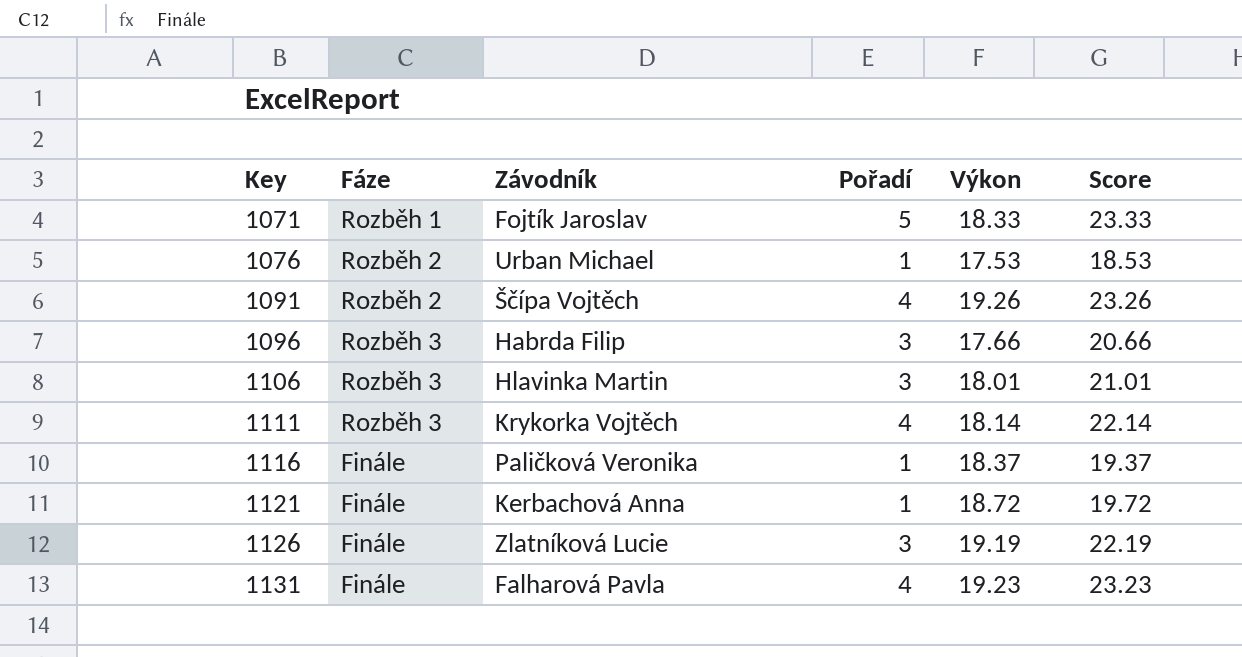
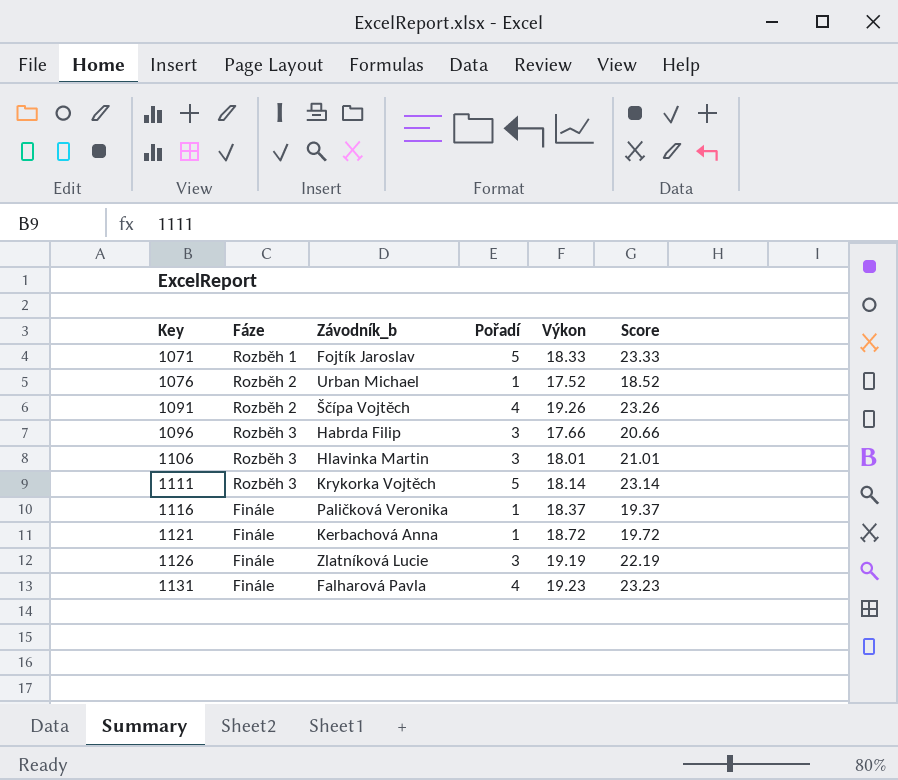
column name: Závodník -> Závodník_b
1076 | Výkon: 17.53 -> 17.52
1076 | Score: 18.53 -> 18.52
1111 | Pořadí: 4 -> 5
1111 | Score: 22.14 -> 23.14

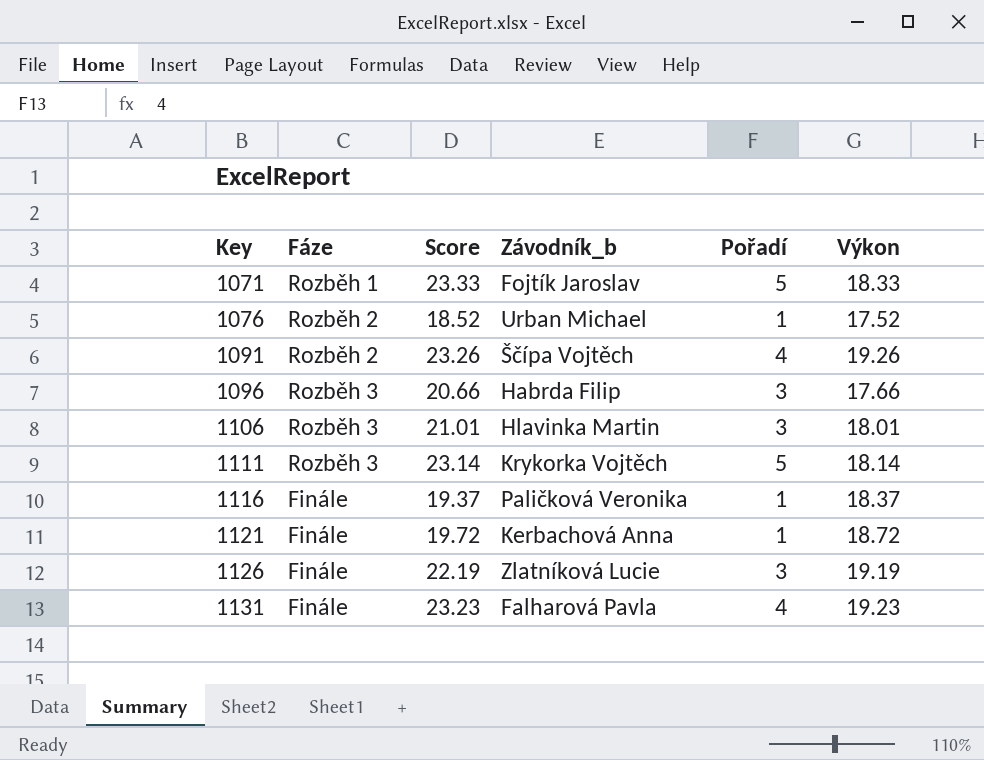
column Score | position: 6 -> 3

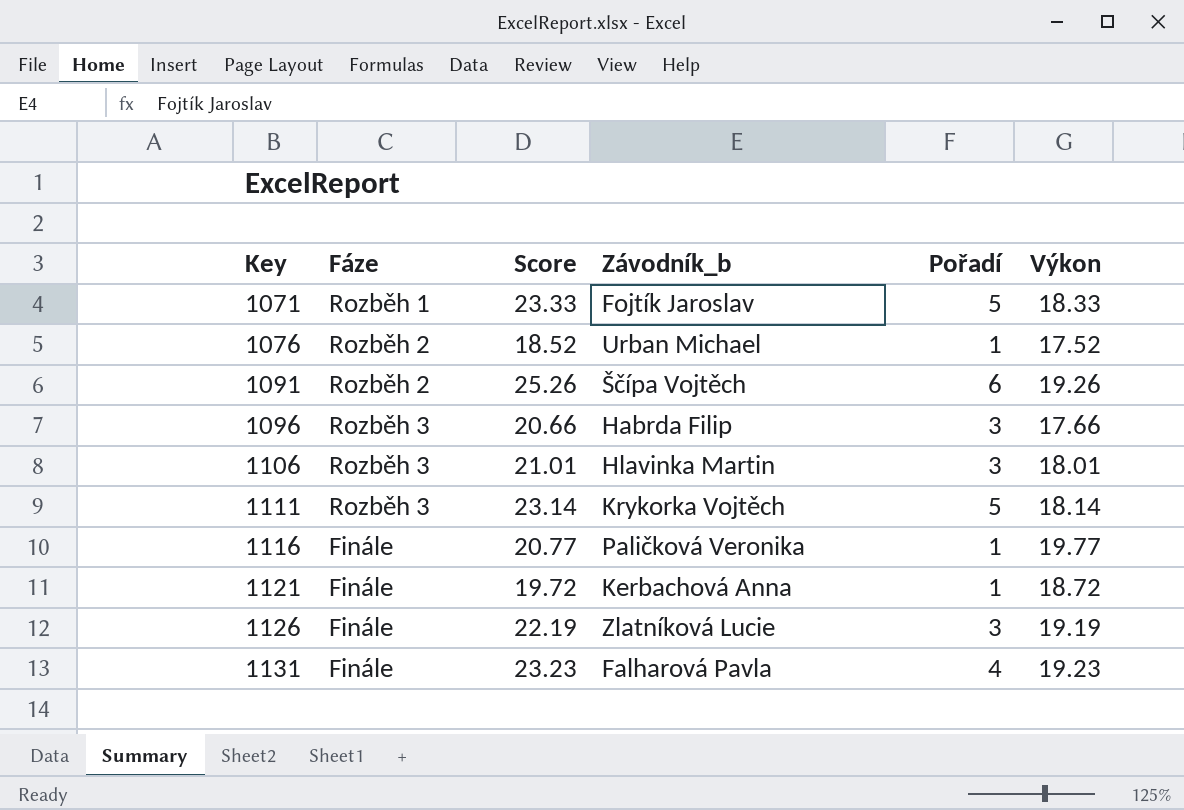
1091 | Score: 23.26 -> 25.26
1091 | Pořadí: 4 -> 6
1116 | Score: 19.37 -> 20.77
1116 | Výkon: 18.37 -> 19.77

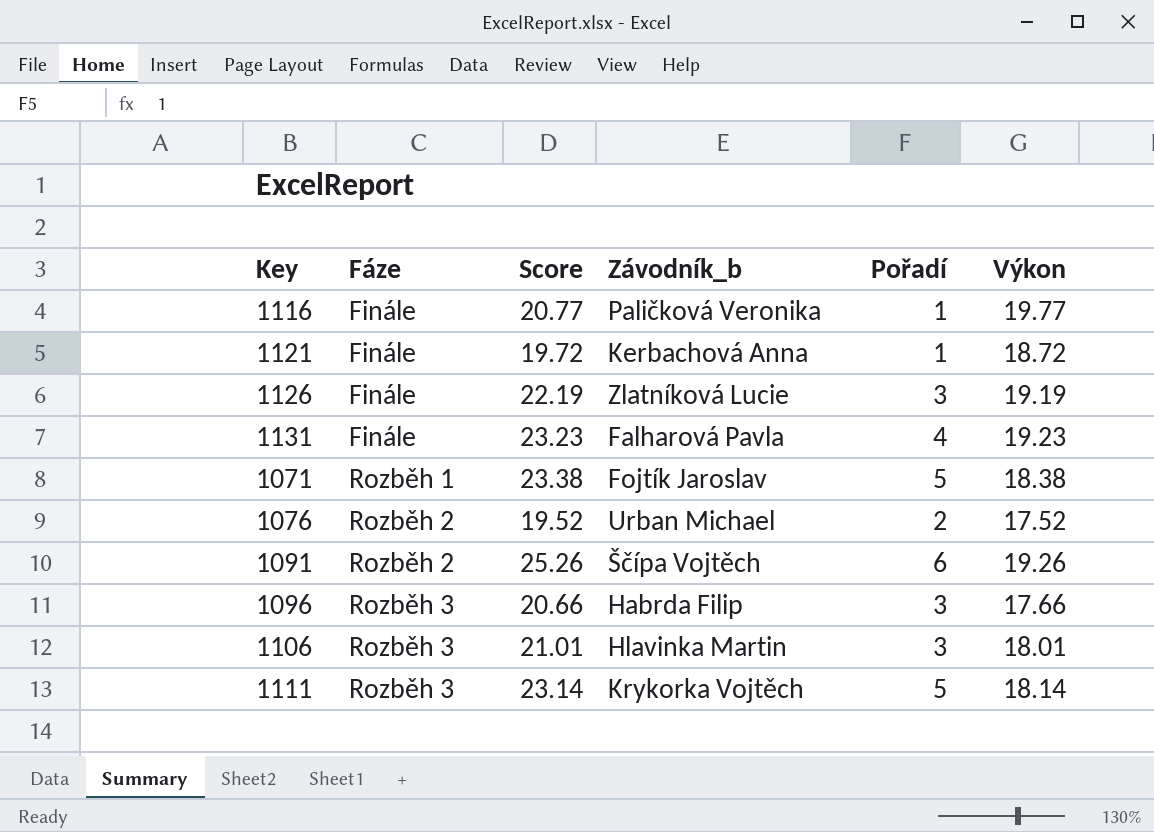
row order: Key ascending -> Fáze ascending
1071 | Score: 23.33 -> 23.38
1071 | Výkon: 18.33 -> 18.38
1076 | Score: 18.52 -> 19.52
1076 | Pořadí: 1 -> 2

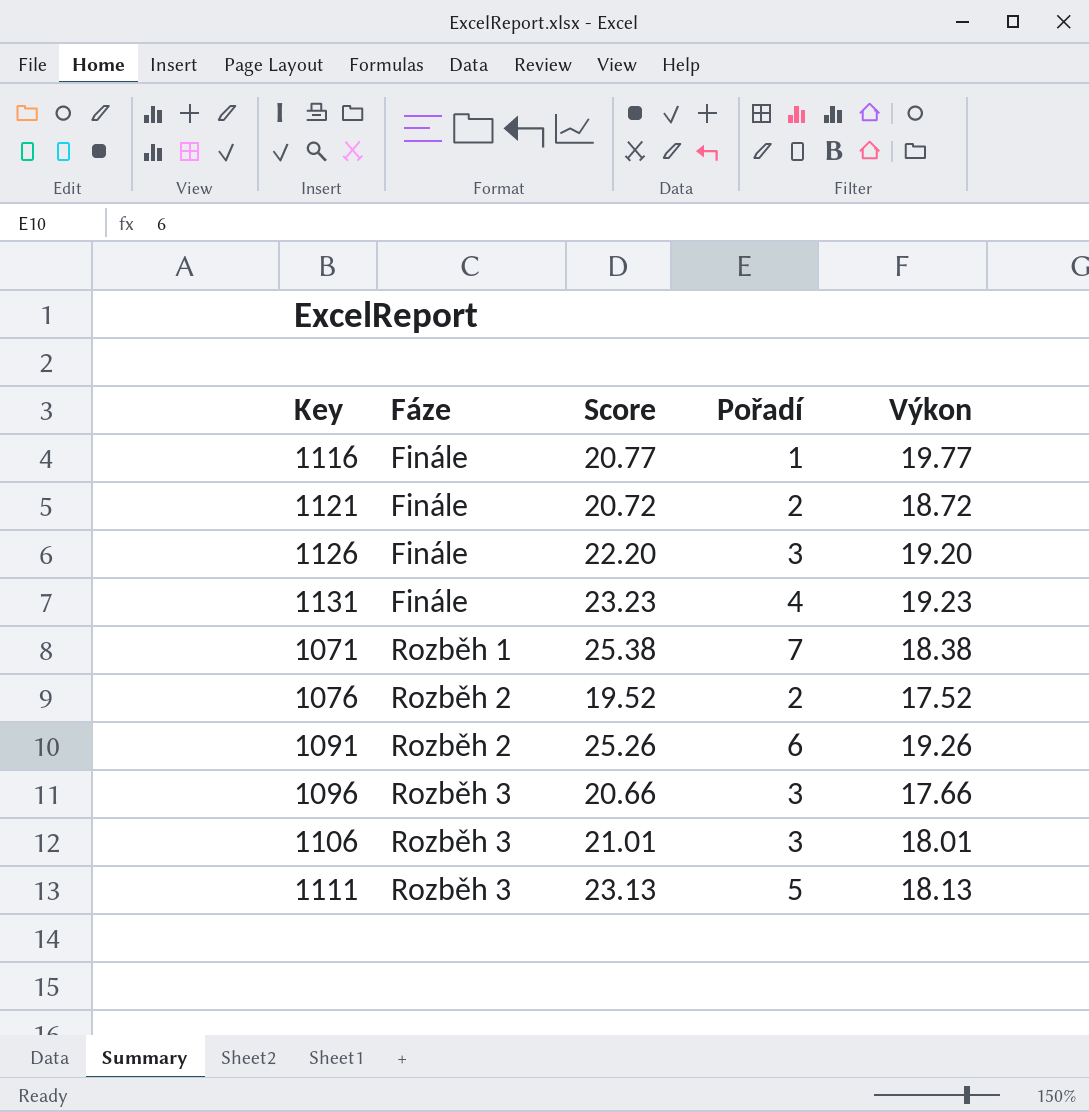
column Závodník_b | position: 4 -> none
1121 | Score: 19.72 -> 20.72
1121 | Pořadí: 1 -> 2
1126 | Score: 22.19 -> 22.20
1126 | Výkon: 19.19 -> 19.20
1071 | Score: 23.38 -> 25.38
1071 | Pořadí: 5 -> 7
1111 | Score: 23.14 -> 23.13
1111 | Výkon: 18.14 -> 18.13

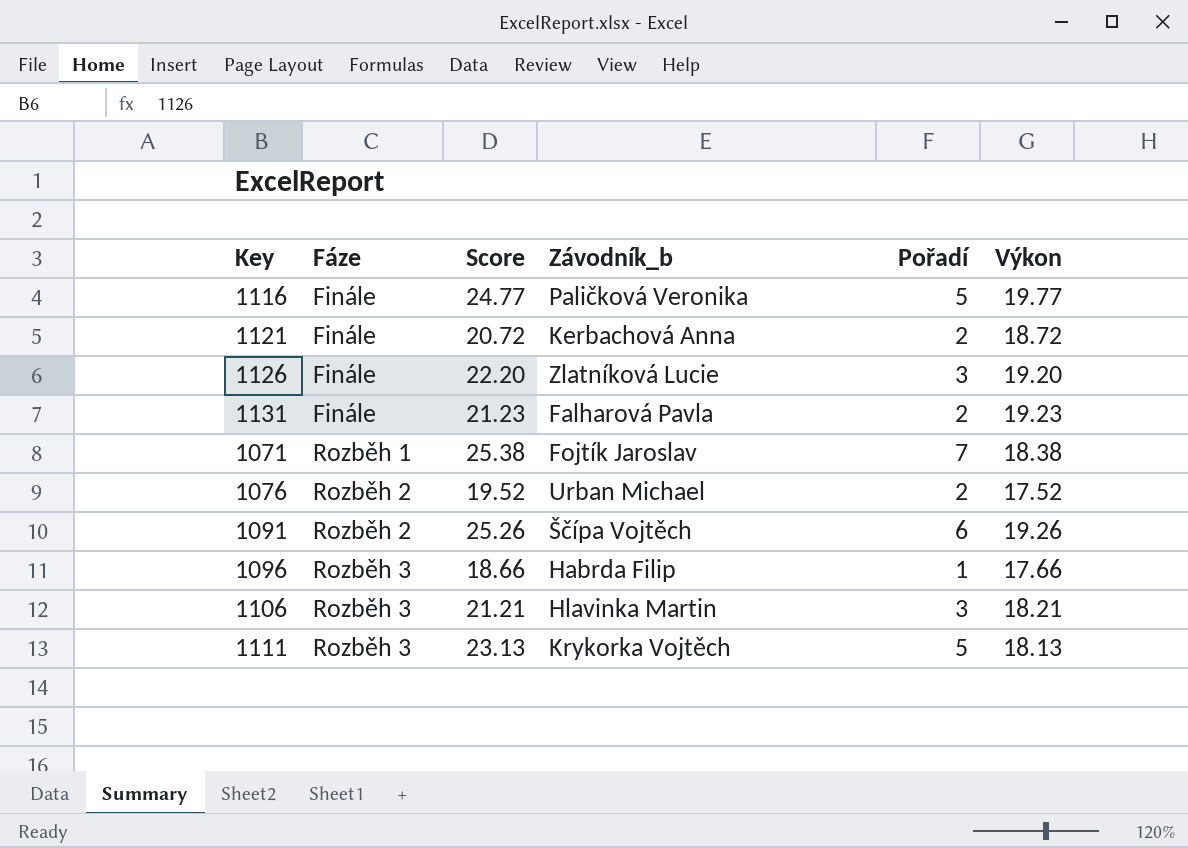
column Závodník_b | position: none -> 4
1116 | Score: 20.77 -> 24.77
1116 | Pořadí: 1 -> 5
1131 | Score: 23.23 -> 21.23
1131 | Pořadí: 4 -> 2
1096 | Score: 20.66 -> 18.66
1096 | Pořadí: 3 -> 1
1106 | Score: 21.01 -> 21.21
1106 | Výkon: 18.01 -> 18.21

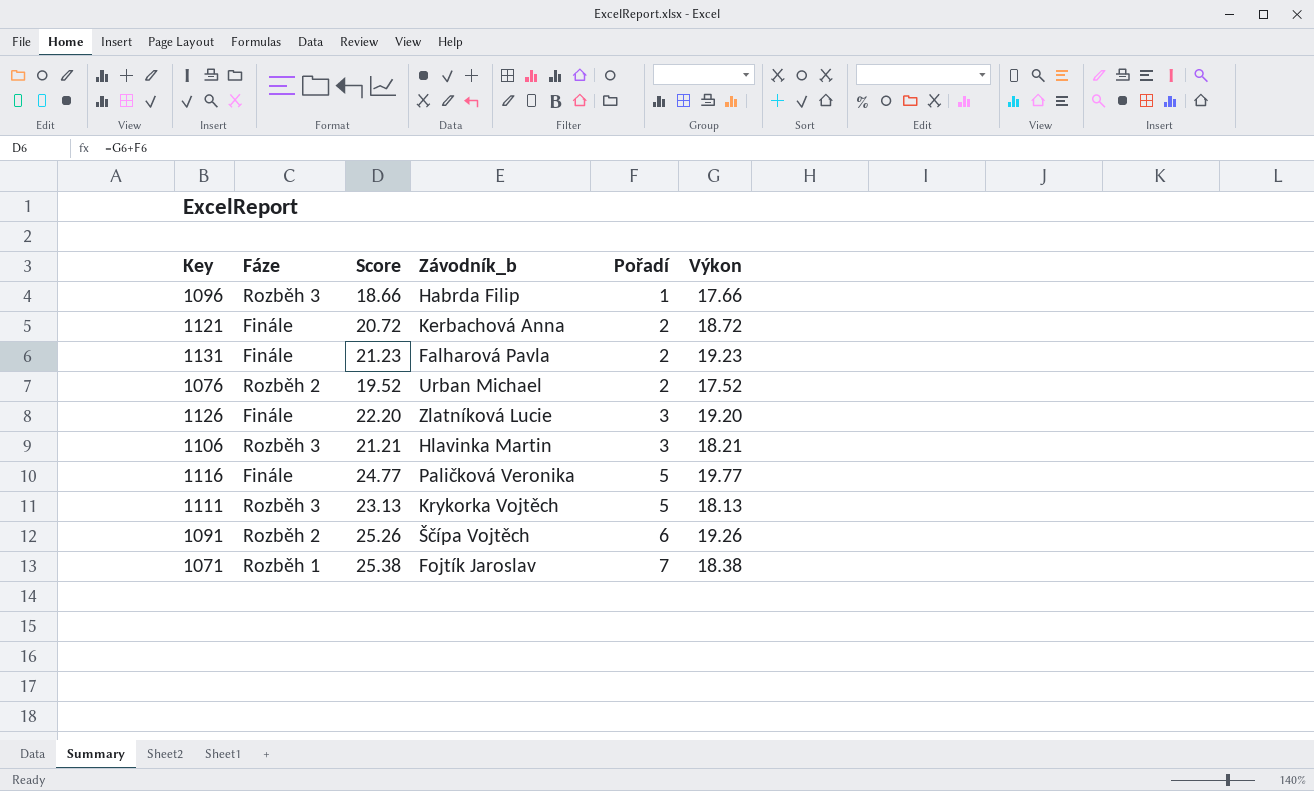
row order: Fáze ascending -> Pořadí ascending

